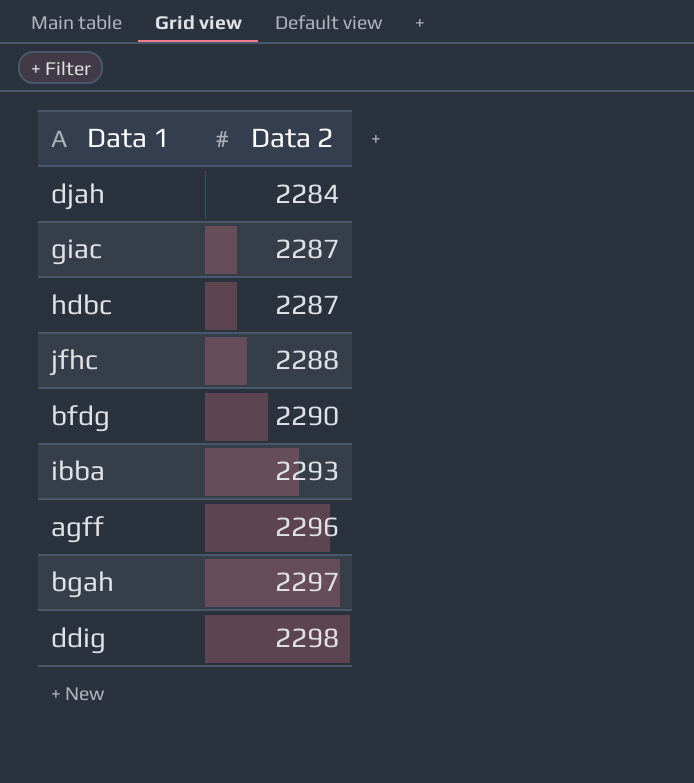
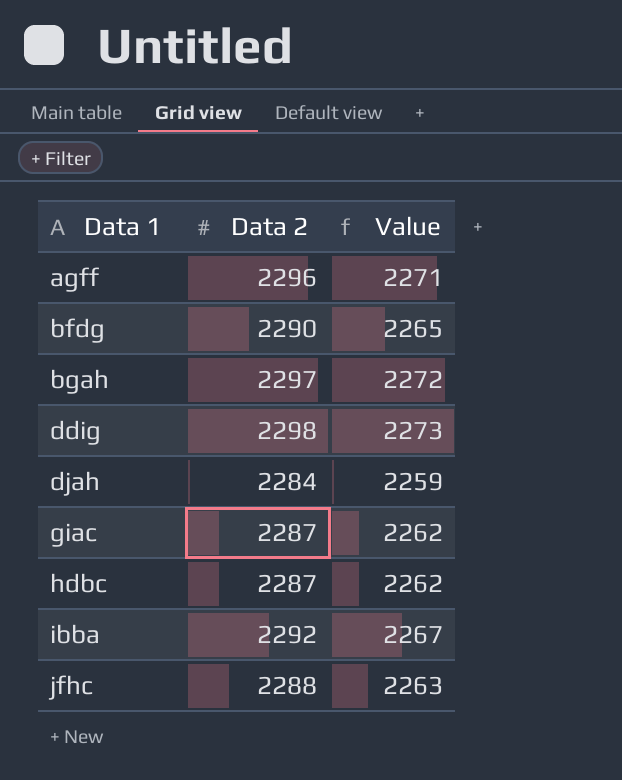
row order: Data 2 ascending -> Data 1 ascending
column Value | formula: none -> [Data 2] - 25
ibba | Data 2: 2293 -> 2292

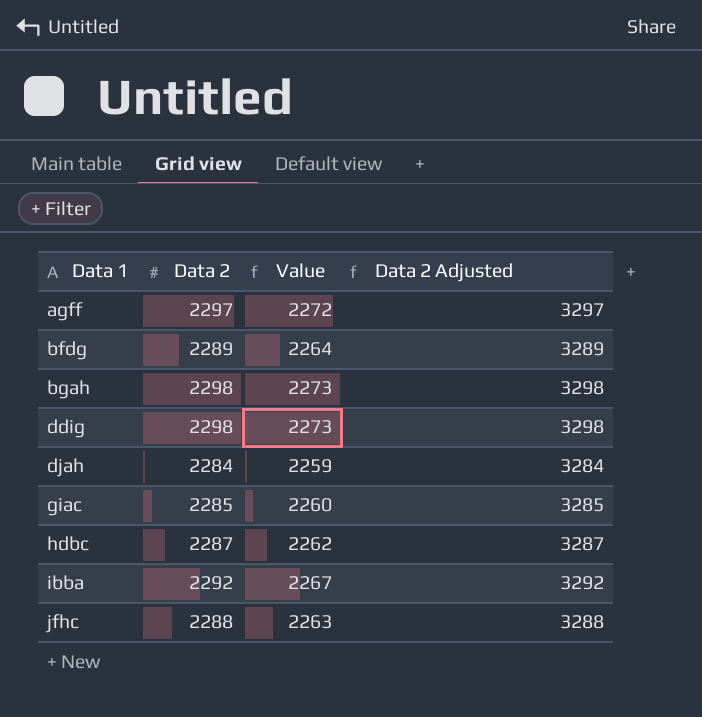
column Data 2 Adjusted | formula: none -> [Data 2] + 1000
agff | Data 2: 2296 -> 2297
agff | Value: 2271 -> 2272
bfdg | Data 2: 2290 -> 2289
bfdg | Value: 2265 -> 2264
bgah | Data 2: 2297 -> 2298
bgah | Value: 2272 -> 2273
giac | Data 2: 2287 -> 2285
giac | Value: 2262 -> 2260

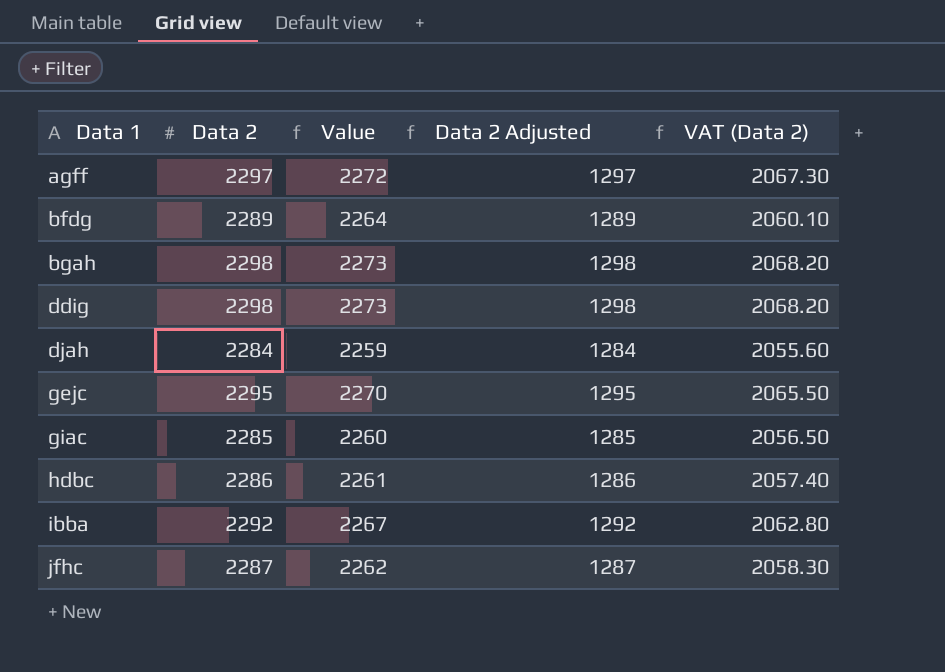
column Data 2 Adjusted | formula: [Data 2] + 1000 -> [Data 2] - 1000
column VAT (Data 2) | formula: none -> [Data 2] * 0.9
row gejc: none -> 2295 | 2270 | 1295 | 2065.50
hdbc | Data 2: 2287 -> 2286
hdbc | Value: 2262 -> 2261
jfhc | Data 2: 2288 -> 2287
jfhc | Value: 2263 -> 2262

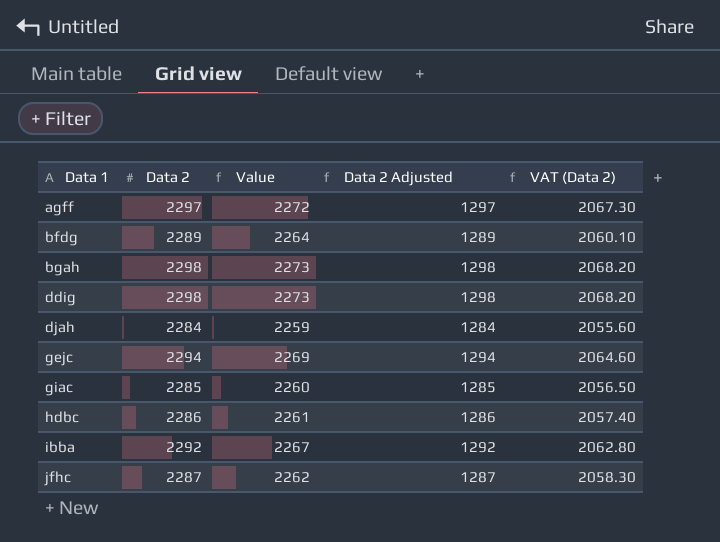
gejc | Data 2: 2295 -> 2294
gejc | Value: 2270 -> 2269
gejc | Data 2 Adjusted: 1295 -> 1294
gejc | VAT (Data 2): 2065.50 -> 2064.60

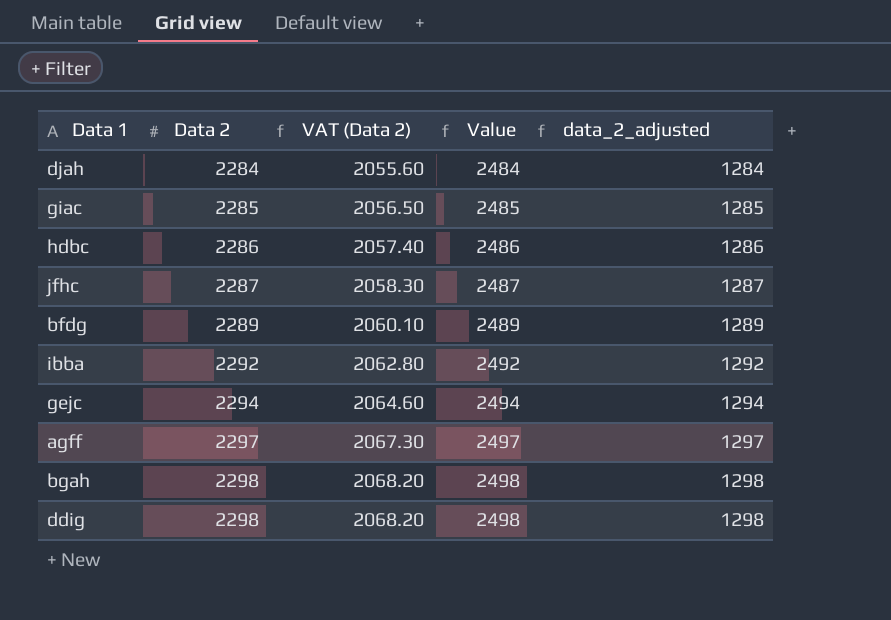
row order: Data 1 ascending -> Data 2 ascending
column VAT (Data 2) | position: 5 -> 3
column Value | formula: [Data 2] - 25 -> [Data 2] + 200
column name: Data 2 Adjusted -> data_2_adjusted

